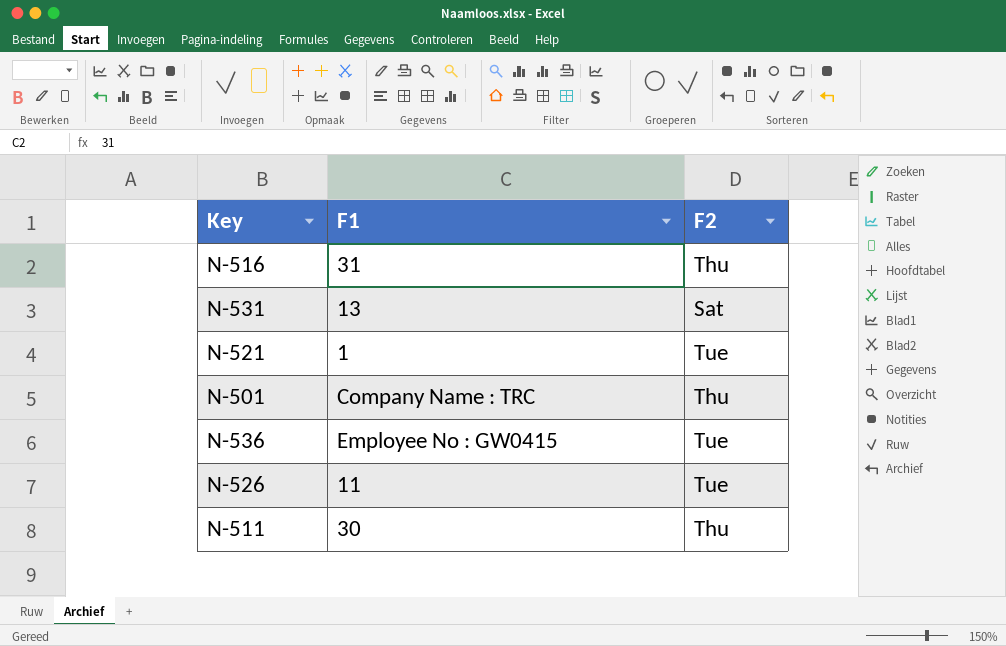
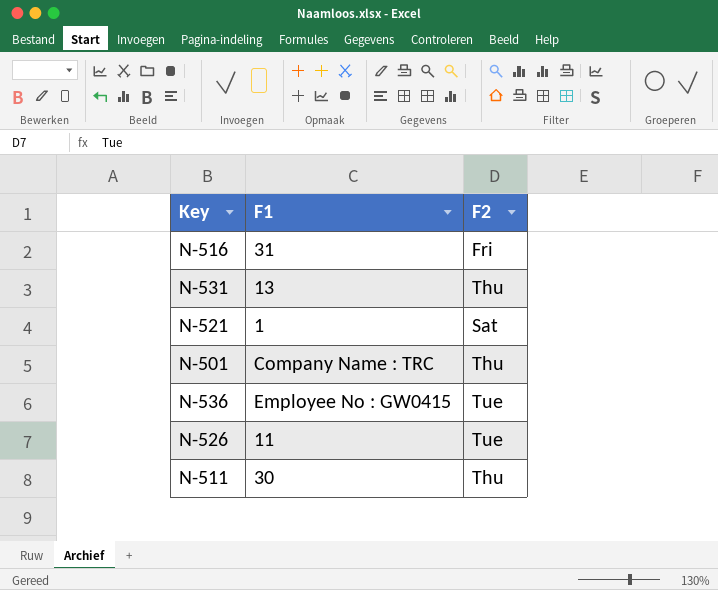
N-516 | F2: Thu -> Fri
N-531 | F2: Sat -> Thu
N-521 | F2: Tue -> Sat

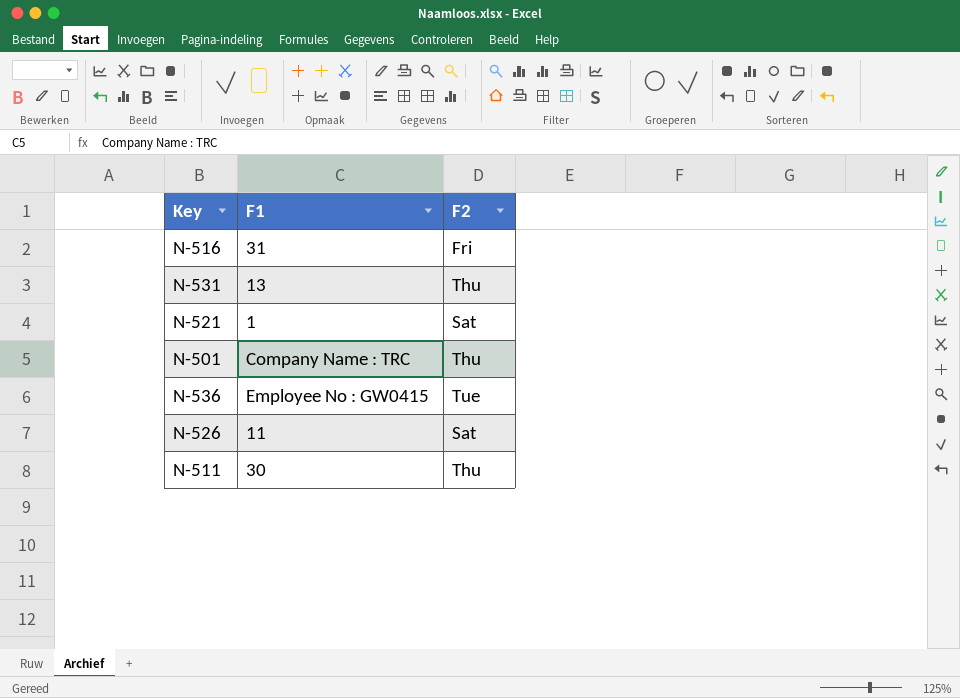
N-526 | F2: Tue -> Sat

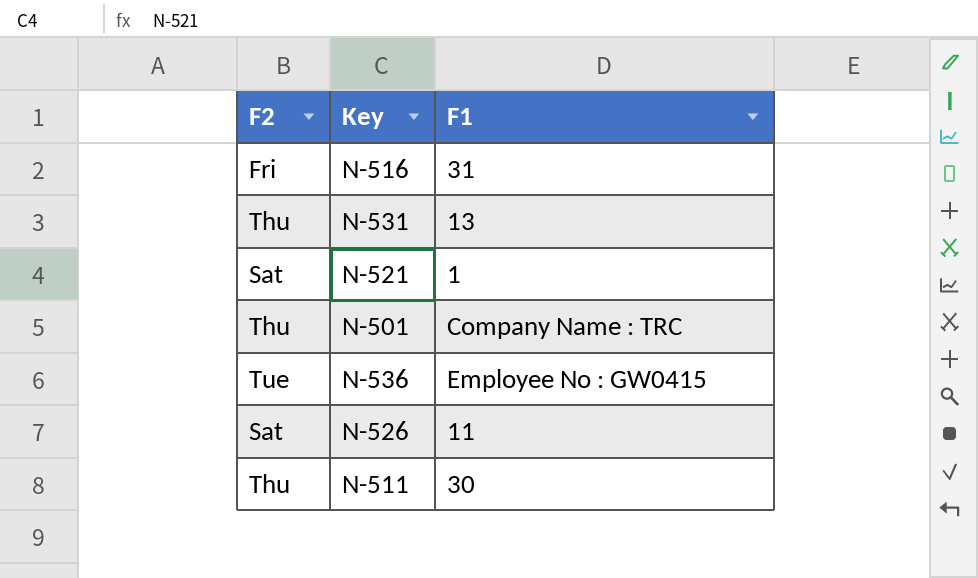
column F2 | position: 3 -> 1

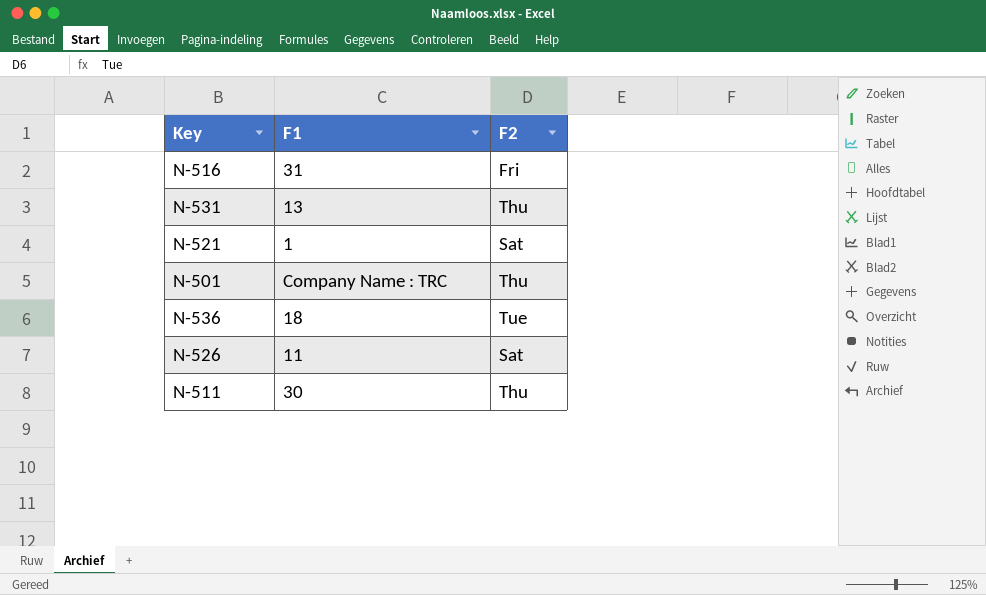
column F2 | position: 1 -> 3
N-536 | F1: Employee No : GW0415 -> 18

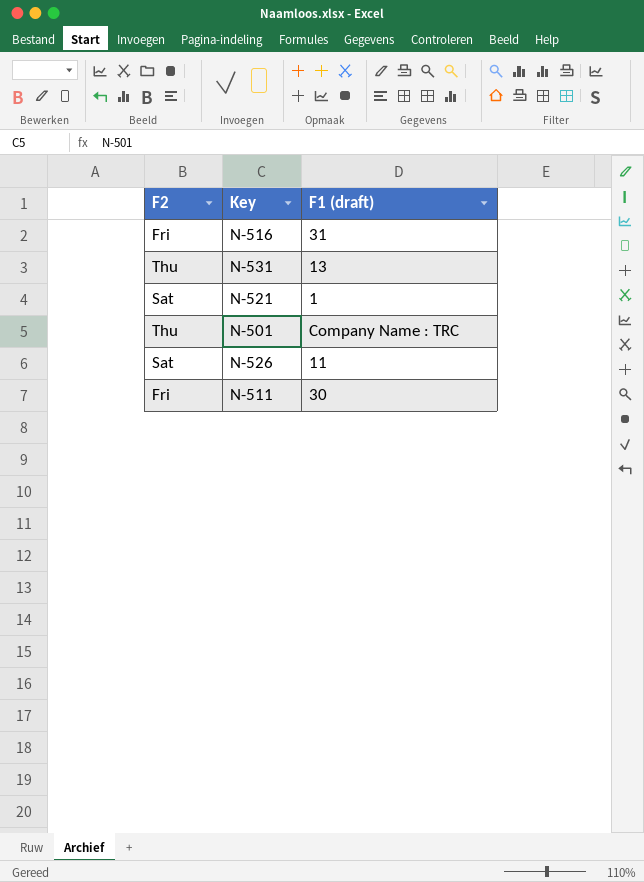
column F2 | position: 3 -> 1
column name: F1 -> F1 (draft)
row N-536: 18 | Tue -> none
N-511 | F2: Thu -> Fri

